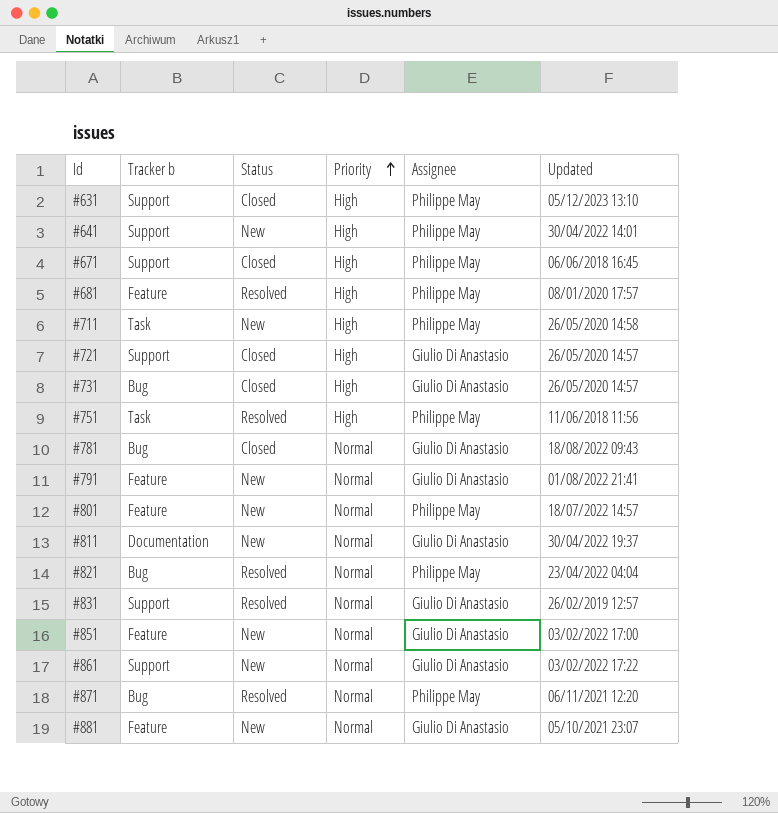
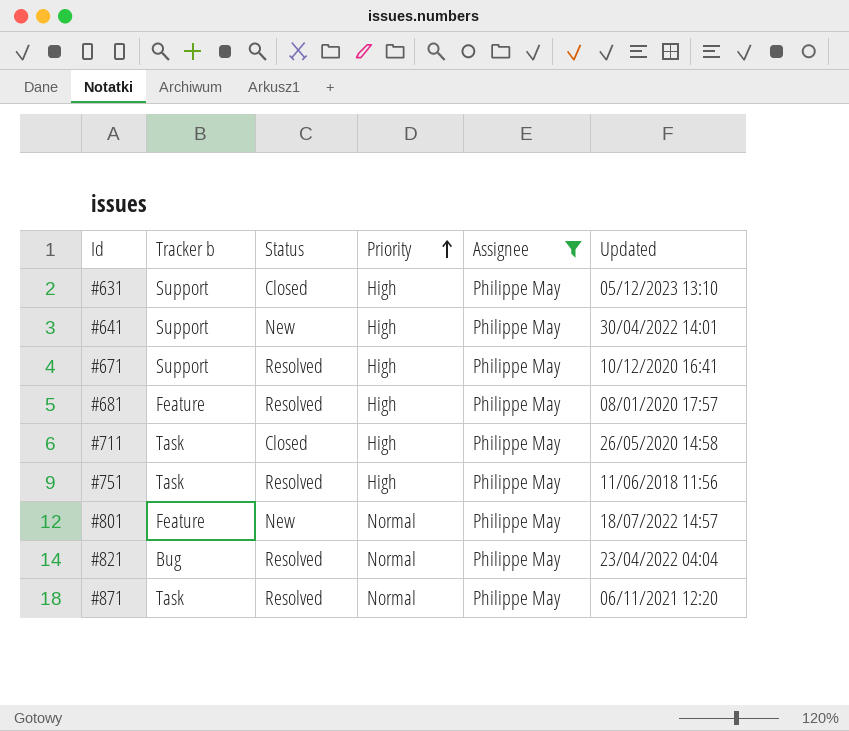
filter: none -> Assignee = Philippe May
#671 | Status: Closed -> Resolved
#671 | Updated: 06/06/2018 16:45 -> 10/12/2020 16:41
#711 | Status: New -> Closed
#871 | Tracker b: Bug -> Task

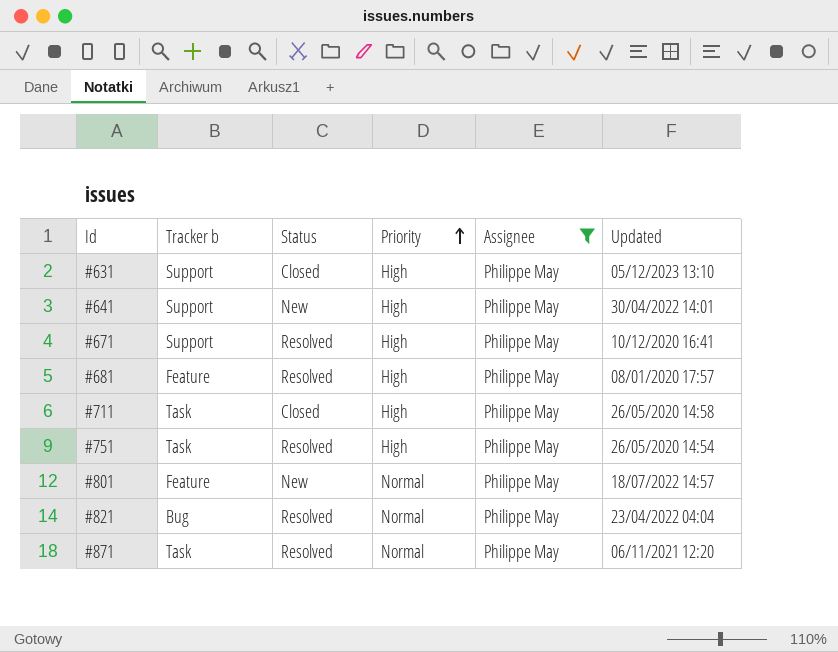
#751 | Updated: 11/06/2018 11:56 -> 26/05/2020 14:54

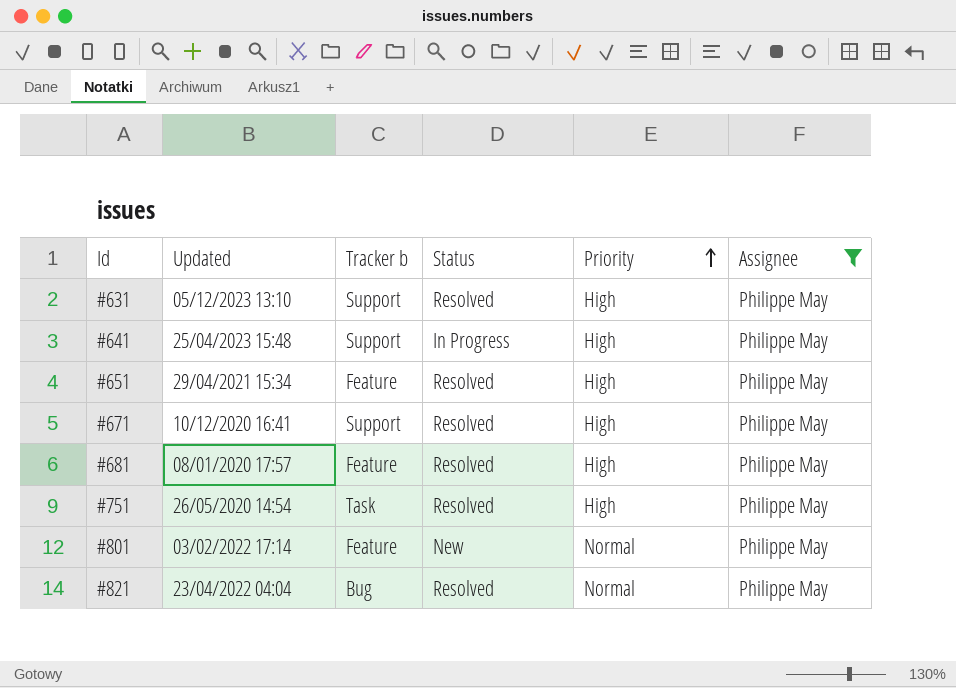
column Updated | position: 6 -> 2
row #711: Task | Closed | High | Philippe May | 26/05/2020 14:58 -> none
row #871: Task | Resolved | Normal | Philippe May | 06/11/2021 12:20 -> none
#631 | Status: Closed -> Resolved
#641 | Updated: 30/04/2022 14:01 -> 25/04/2023 15:48
#641 | Status: New -> In Progress
row #651: none -> 29/04/2021 15:34 | Feature | Resolved | High | Philippe May
#801 | Updated: 18/07/2022 14:57 -> 03/02/2022 17:14

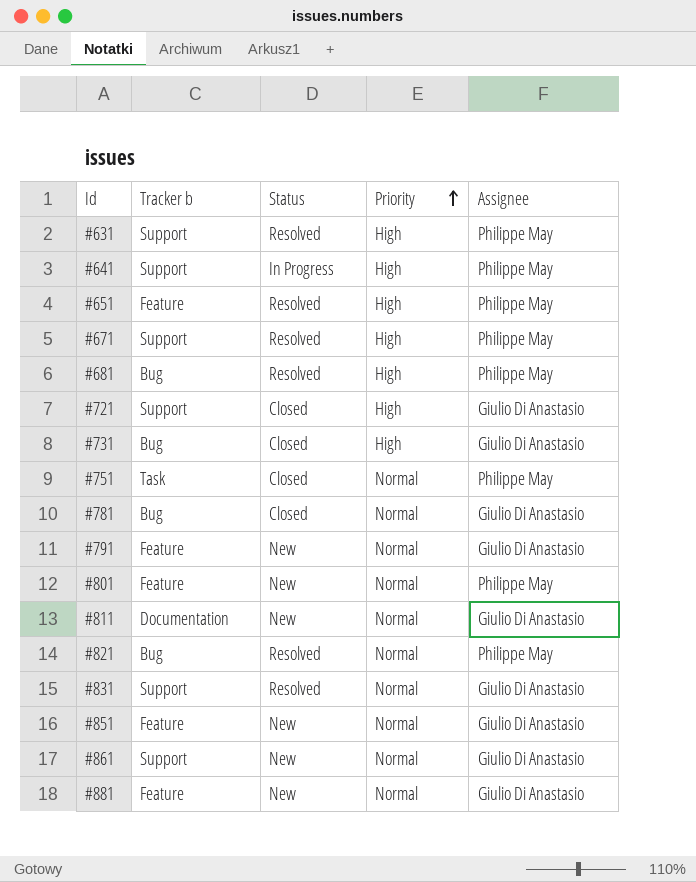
filter: Assignee = Philippe May -> none
column Updated | position: 2 -> none
#681 | Tracker b: Feature -> Bug
#751 | Status: Resolved -> Closed
#751 | Priority: High -> Normal

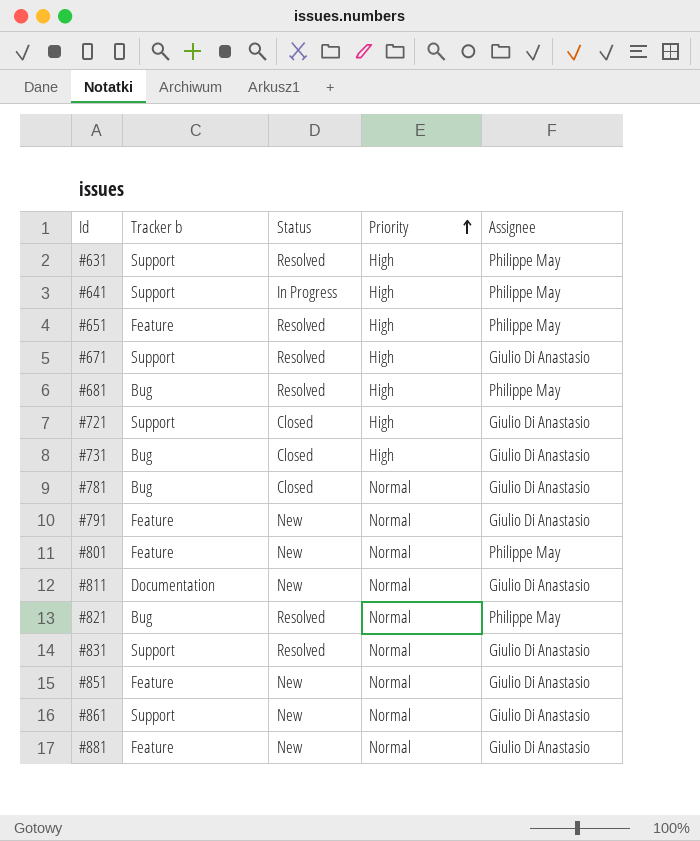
row #751: Task | Closed | Normal | Philippe May -> none
#671 | Assignee: Philippe May -> Giulio Di Anastasio

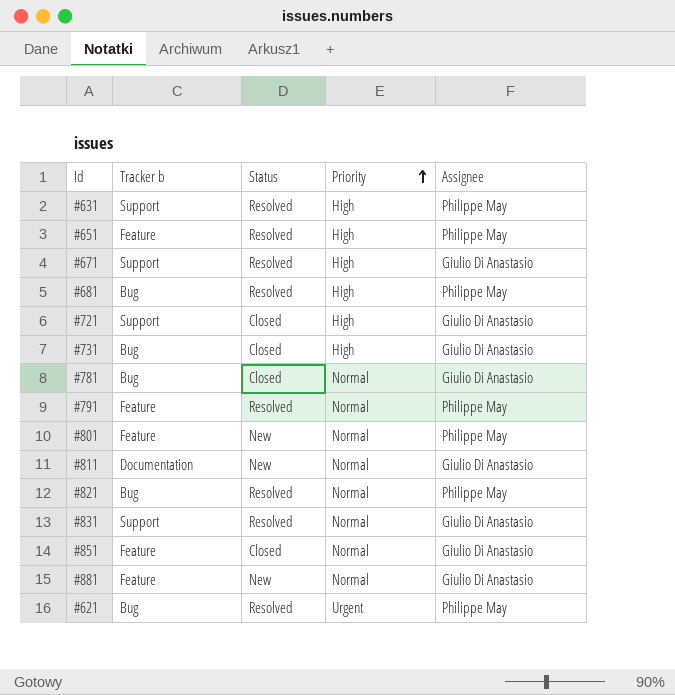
row #641: Support | In Progress | High | Philippe May -> none
row #861: Support | New | Normal | Giulio Di Anastasio -> none
#791 | Status: New -> Resolved
#791 | Assignee: Giulio Di Anastasio -> Philippe May
#851 | Status: New -> Closed
row #621: none -> Bug | Resolved | Urgent | Philippe May

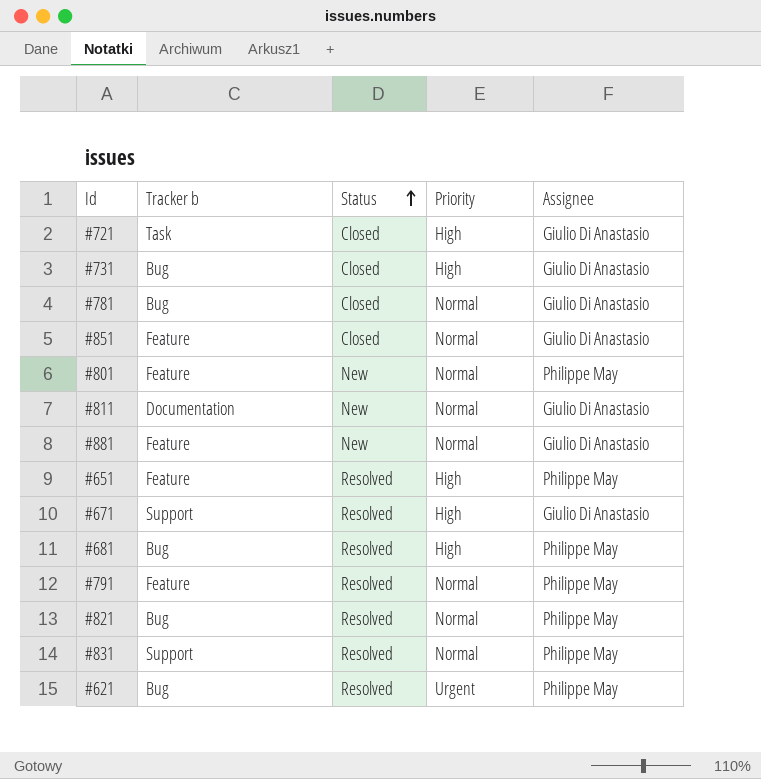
row order: Priority ascending -> Status ascending
row #631: Support | Resolved | High | Philippe May -> none
#721 | Tracker b: Support -> Task
#831 | Assignee: Giulio Di Anastasio -> Philippe May

